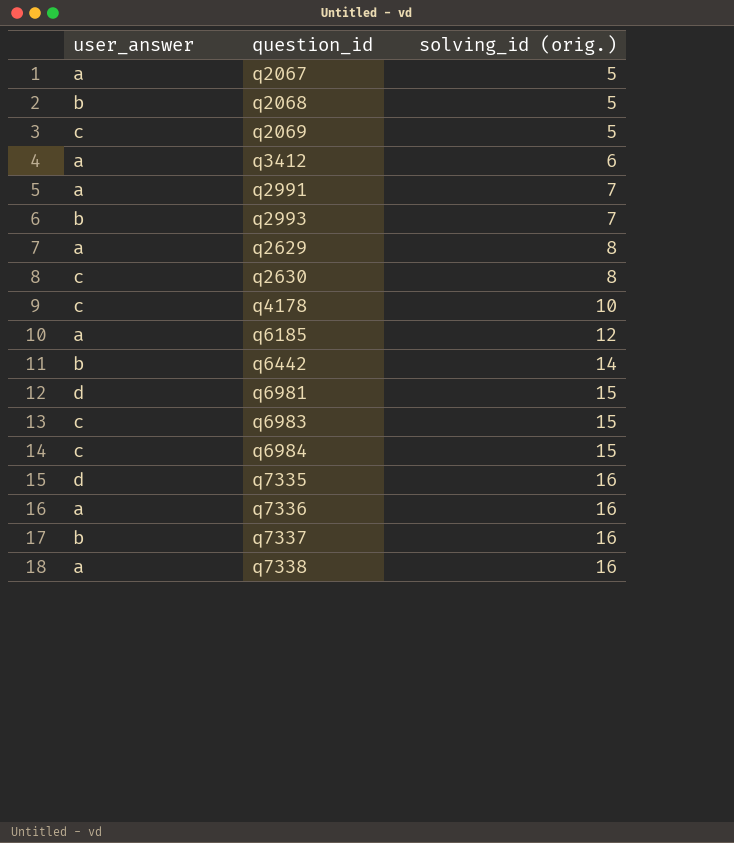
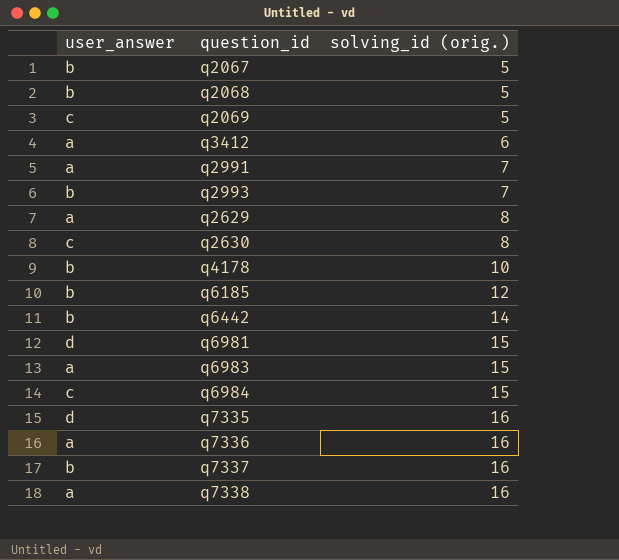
q2067 | user_answer: a -> b
q4178 | user_answer: c -> b
q6185 | user_answer: a -> b
q6983 | user_answer: c -> a

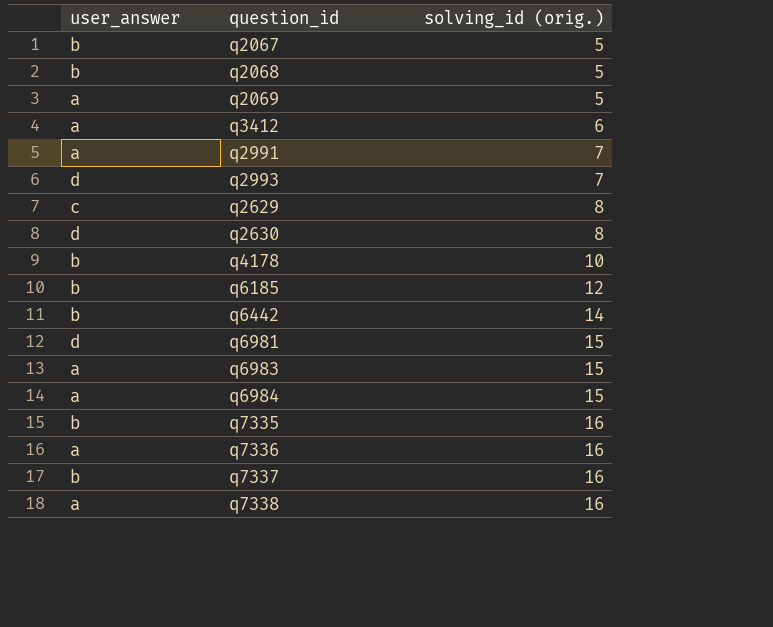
q2069 | user_answer: c -> a
q2993 | user_answer: b -> d
q2629 | user_answer: a -> c
q2630 | user_answer: c -> d
q6984 | user_answer: c -> a
q7335 | user_answer: d -> b

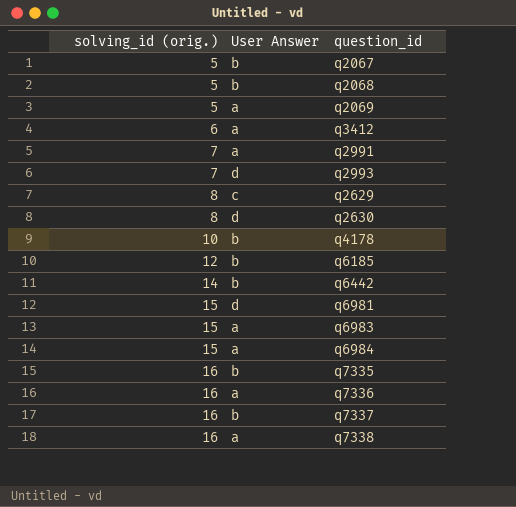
column solving_id (orig.) | position: 3 -> 1
column name: user_answer -> User Answer

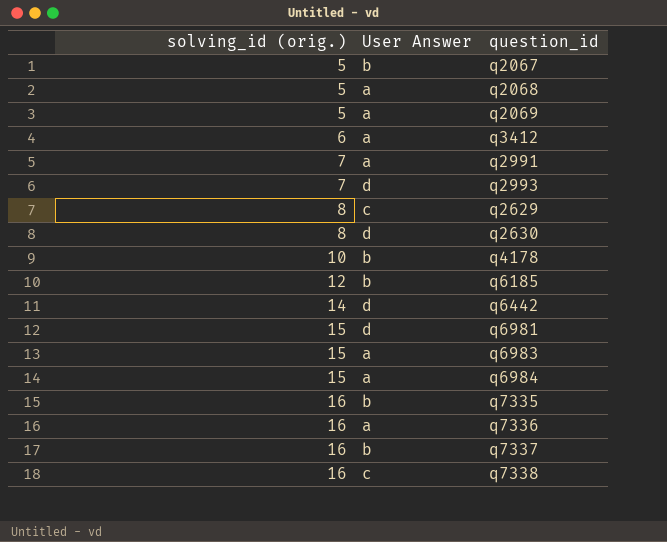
q2068 | User Answer: b -> a
q6442 | User Answer: b -> d
q7338 | User Answer: a -> c

